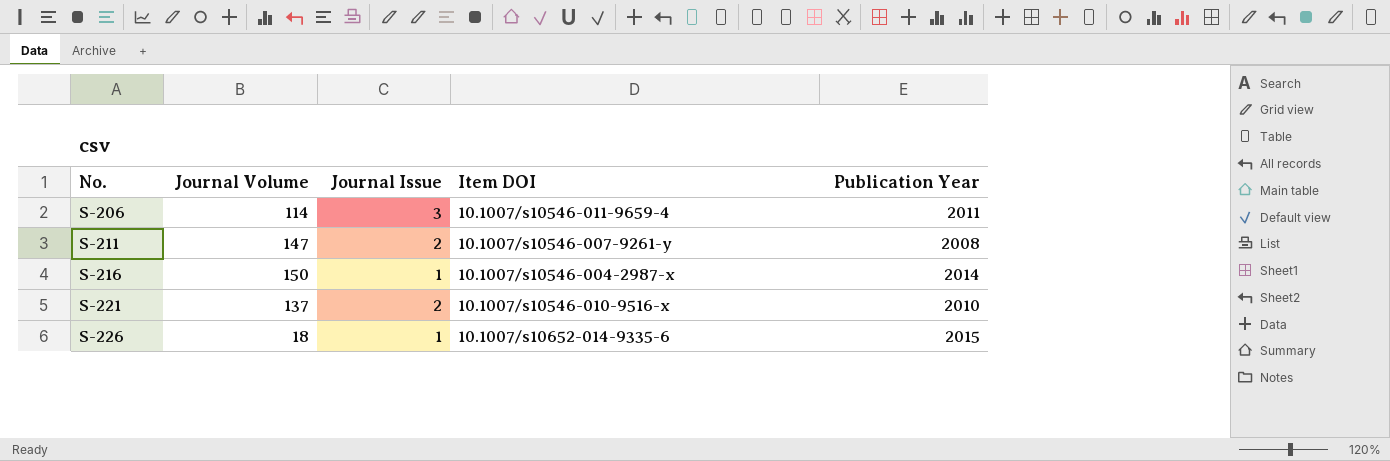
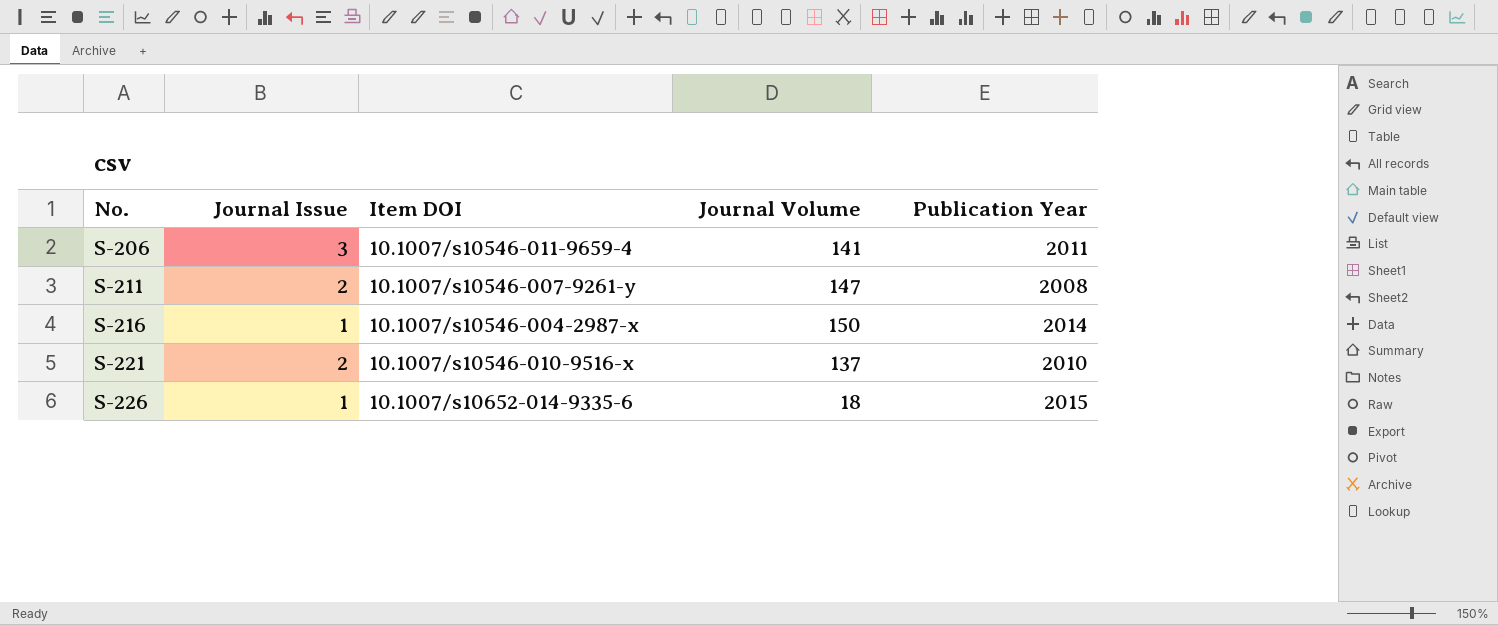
column Journal Volume | position: 2 -> 4
S-206 | Journal Volume: 114 -> 141

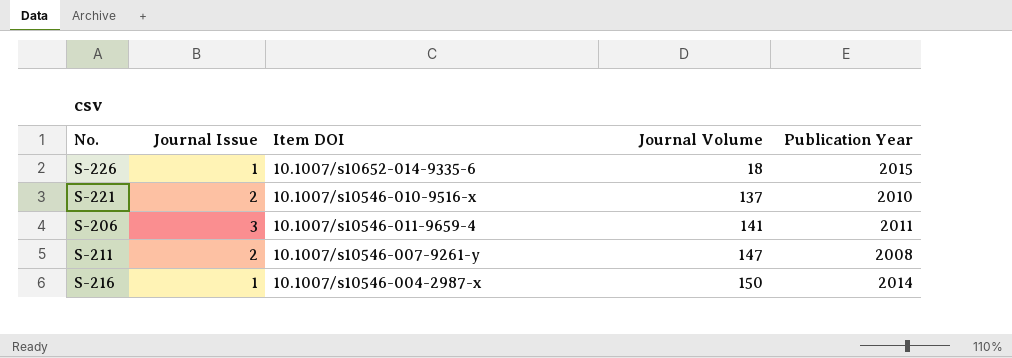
row order: No. ascending -> Journal Volume ascending

